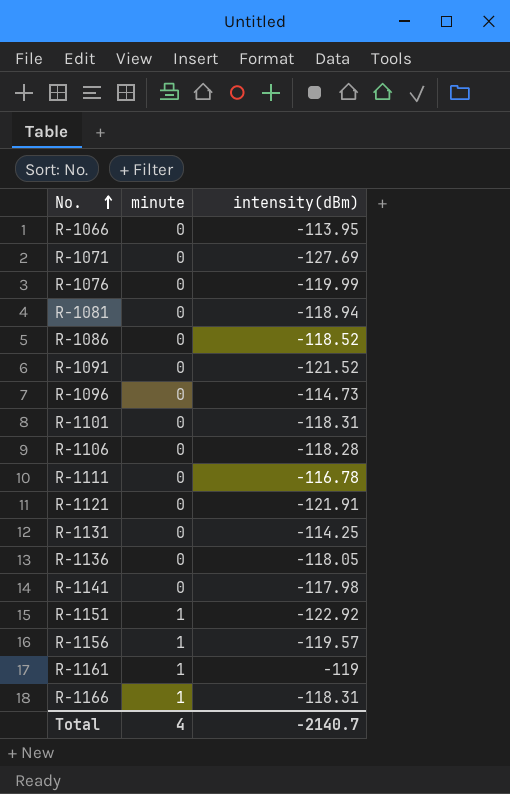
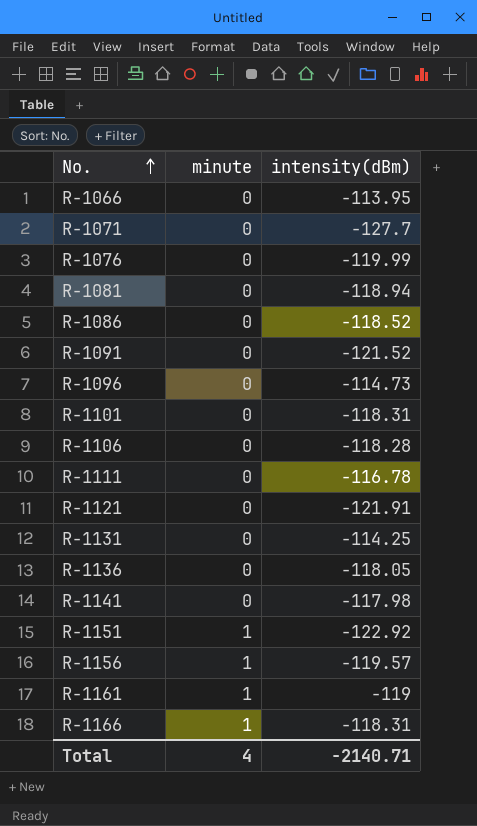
R-1071 | intensity(dBm): -127.69 -> -127.7
Total | intensity(dBm): -2140.7 -> -2140.71

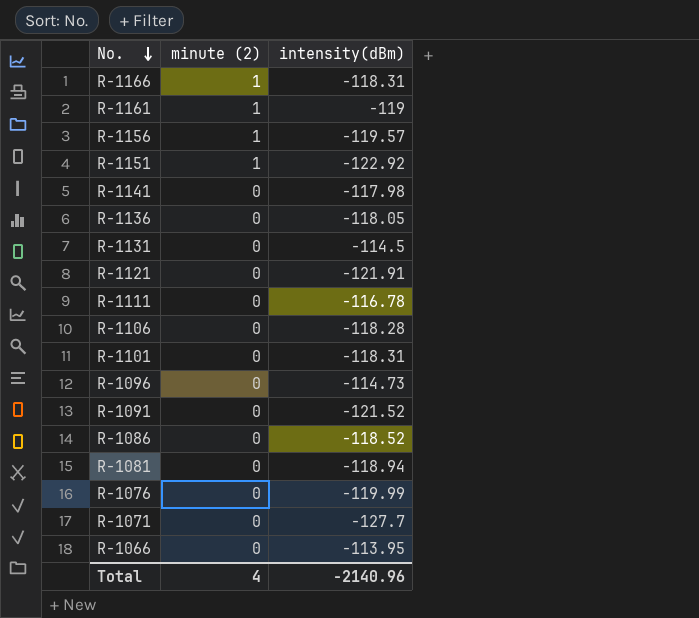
row order: No. ascending -> No. descending
column name: minute -> minute (2)
R-1131 | intensity(dBm): -114.25 -> -114.5
Total | intensity(dBm): -2140.71 -> -2140.96

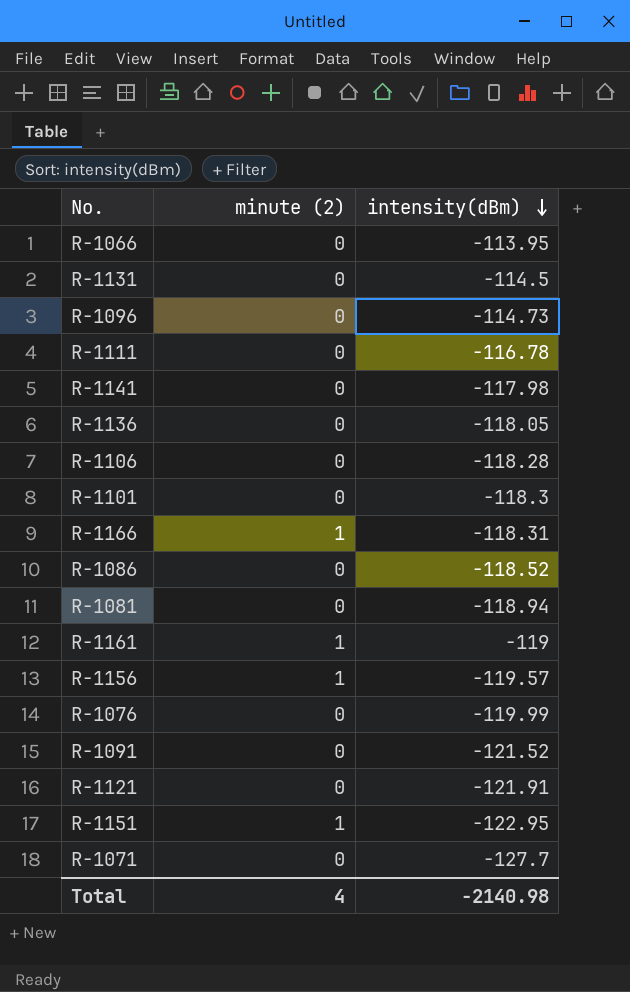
row order: No. descending -> intensity(dBm) descending
R-1101 | intensity(dBm): -118.31 -> -118.3
R-1151 | intensity(dBm): -122.92 -> -122.95
Total | intensity(dBm): -2140.96 -> -2140.98

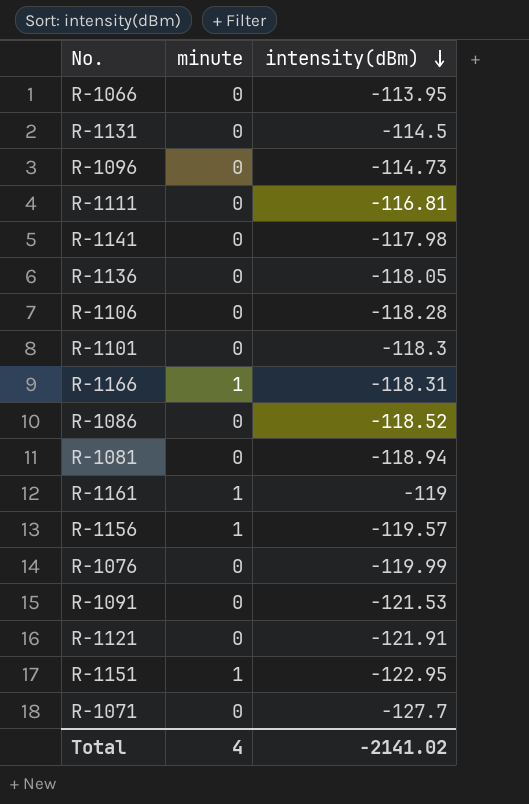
column name: minute (2) -> minute
R-1111 | intensity(dBm): -116.78 -> -116.81
R-1091 | intensity(dBm): -121.52 -> -121.53
Total | intensity(dBm): -2140.98 -> -2141.02

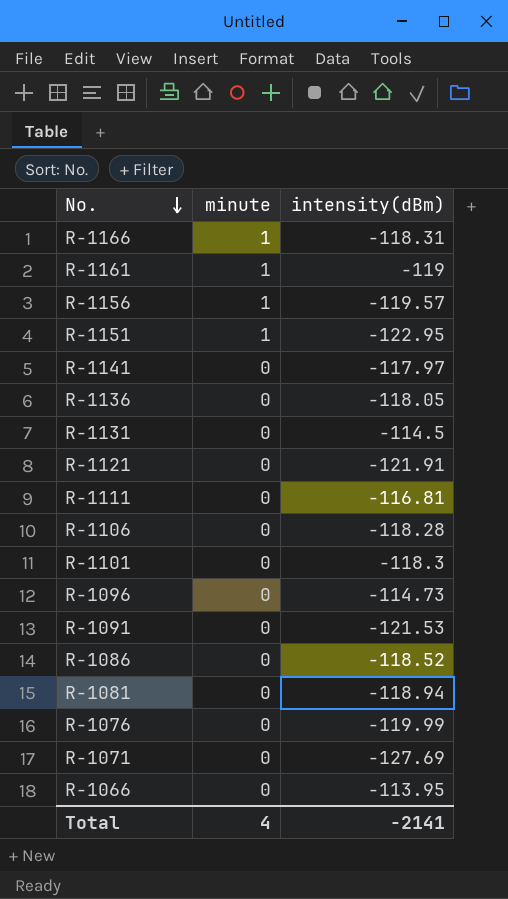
row order: intensity(dBm) descending -> No. descending
R-1141 | intensity(dBm): -117.98 -> -117.97
R-1071 | intensity(dBm): -127.7 -> -127.69
Total | intensity(dBm): -2141.02 -> -2141

